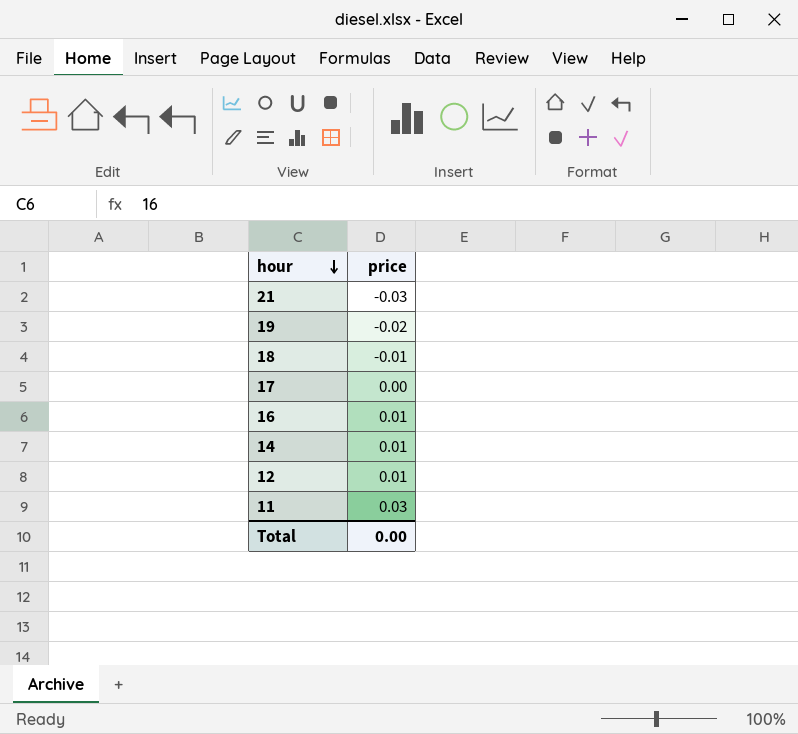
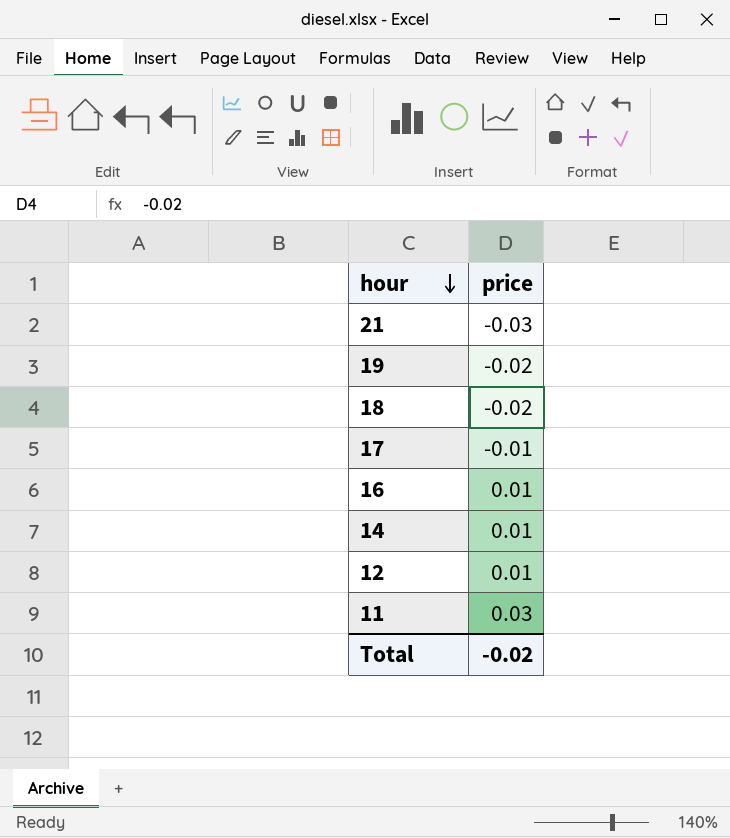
18 | price: -0.01 -> -0.02
17 | price: 0.00 -> -0.01
Total | price: 0.00 -> -0.02

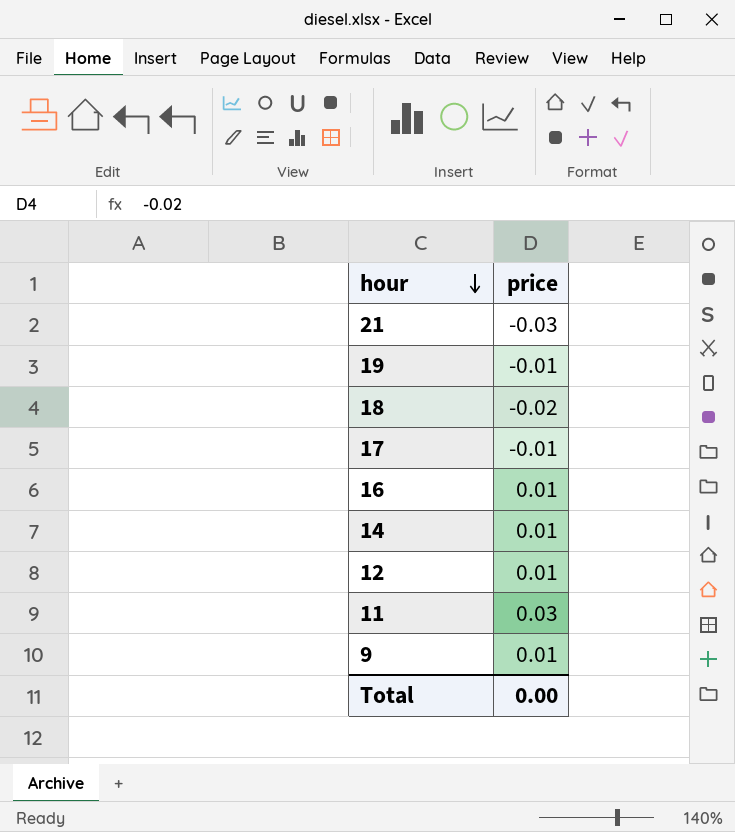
19 | price: -0.02 -> -0.01
row 9: none -> 0.01
Total | price: -0.02 -> 0.00

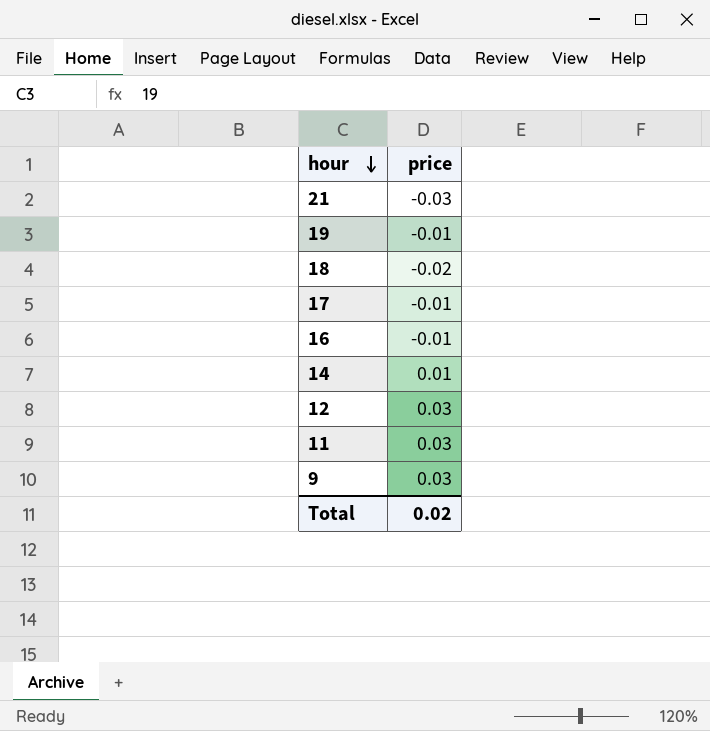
16 | price: 0.01 -> -0.01
12 | price: 0.01 -> 0.03
9 | price: 0.01 -> 0.03
Total | price: 0.00 -> 0.02

